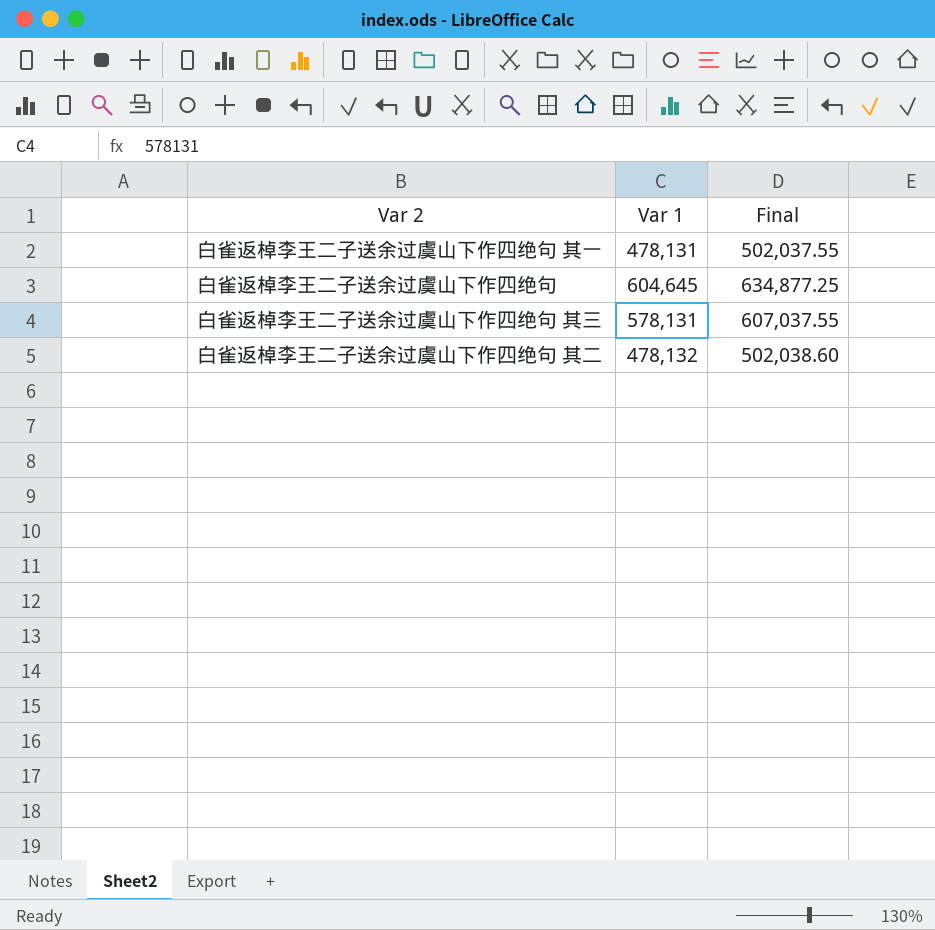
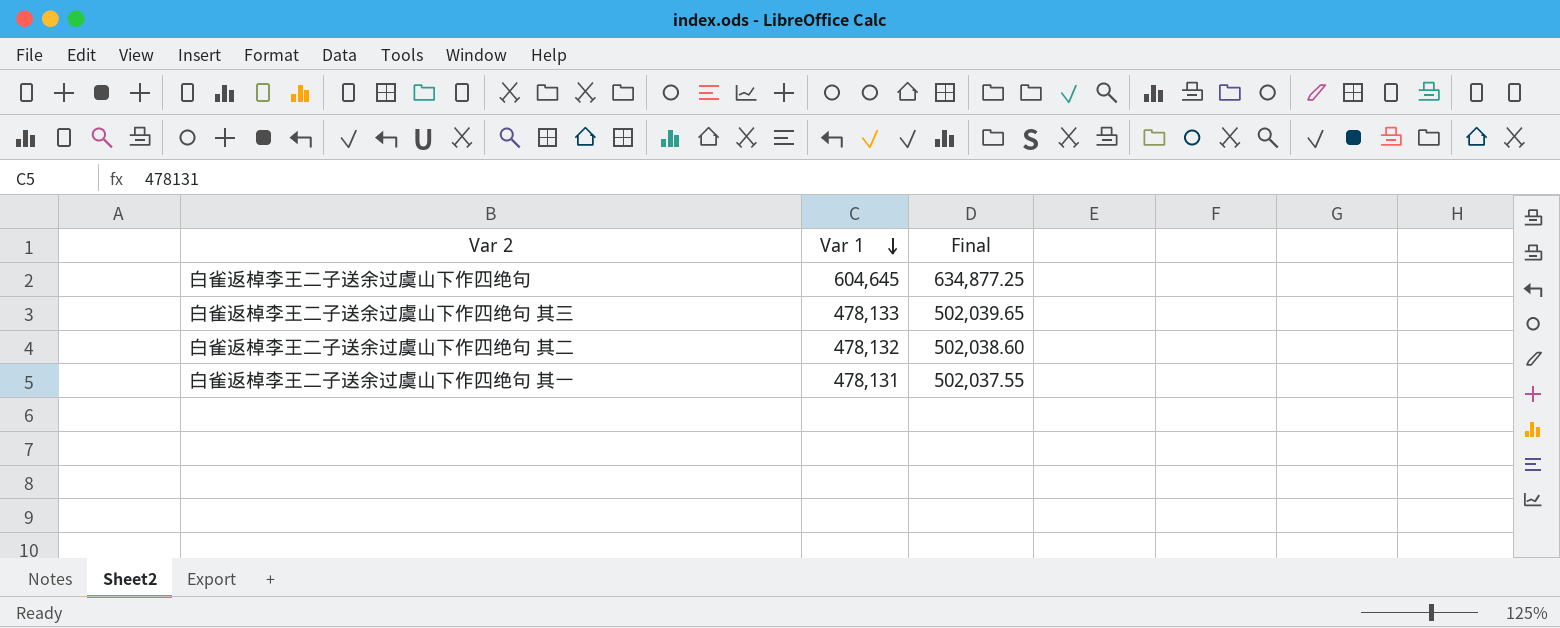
row order: none -> Var 1 descending
白雀返棹李王二子送余过虞山下作四绝句 其三 | Var 1: 578,131 -> 478,133
白雀返棹李王二子送余过虞山下作四绝句 其三 | Final: 607,037.55 -> 502,039.65

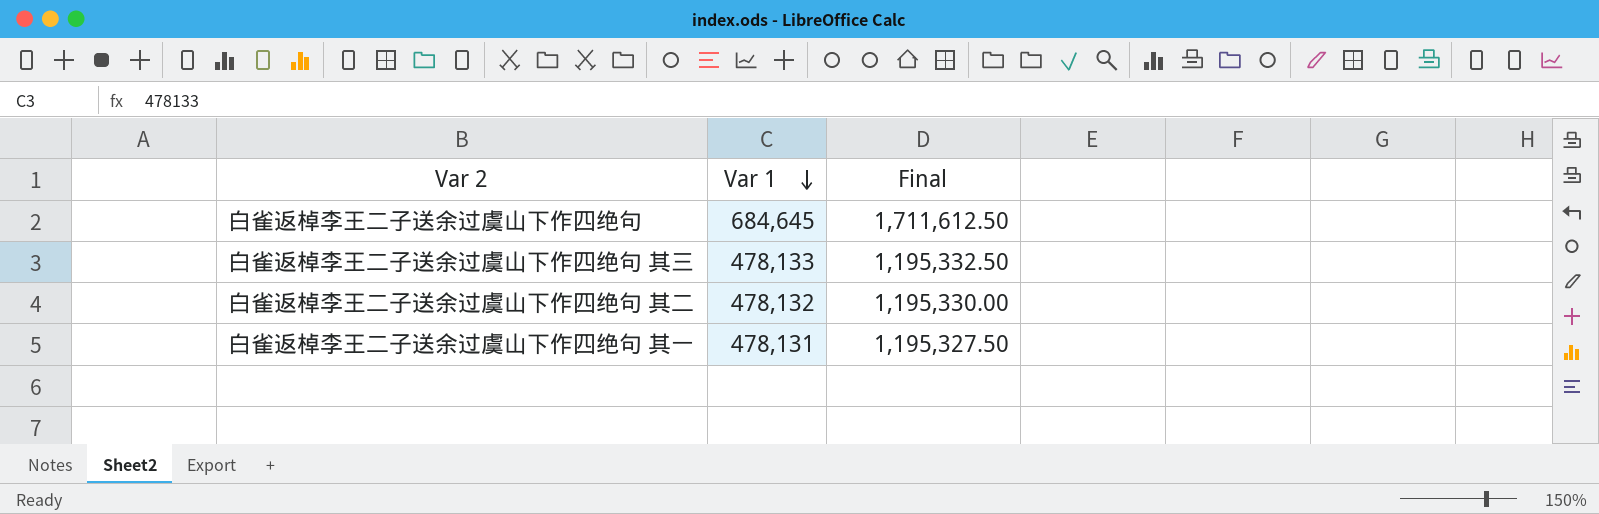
column Final | formula: [Var 1] * 1.05 -> [Var 1] * 2.5
白雀返棹李王二子送余过虞山下作四绝句 | Var 1: 604,645 -> 684,645

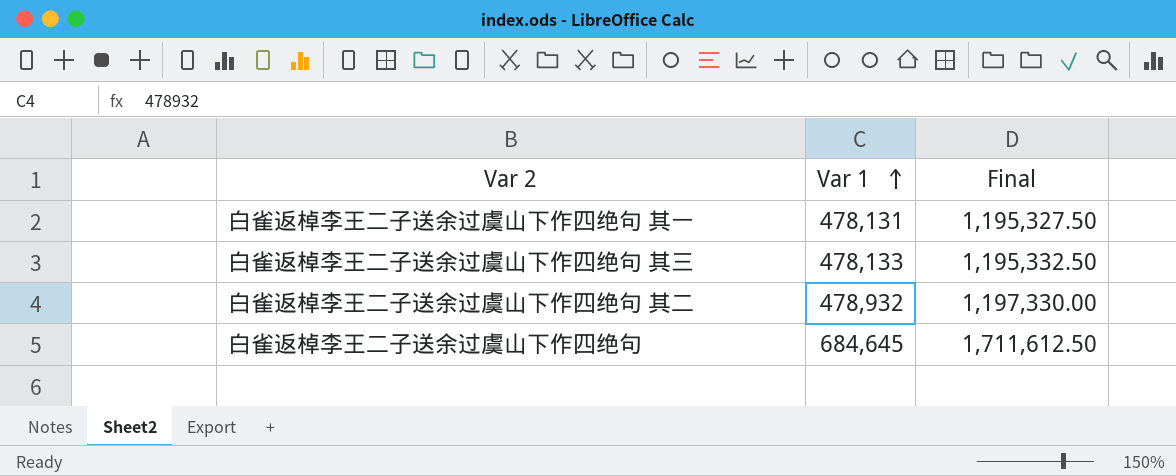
row order: Var 1 descending -> Var 1 ascending
白雀返棹李王二子送余过虞山下作四绝句 其二 | Var 1: 478,132 -> 478,932
白雀返棹李王二子送余过虞山下作四绝句 其二 | Final: 1,195,330.00 -> 1,197,330.00

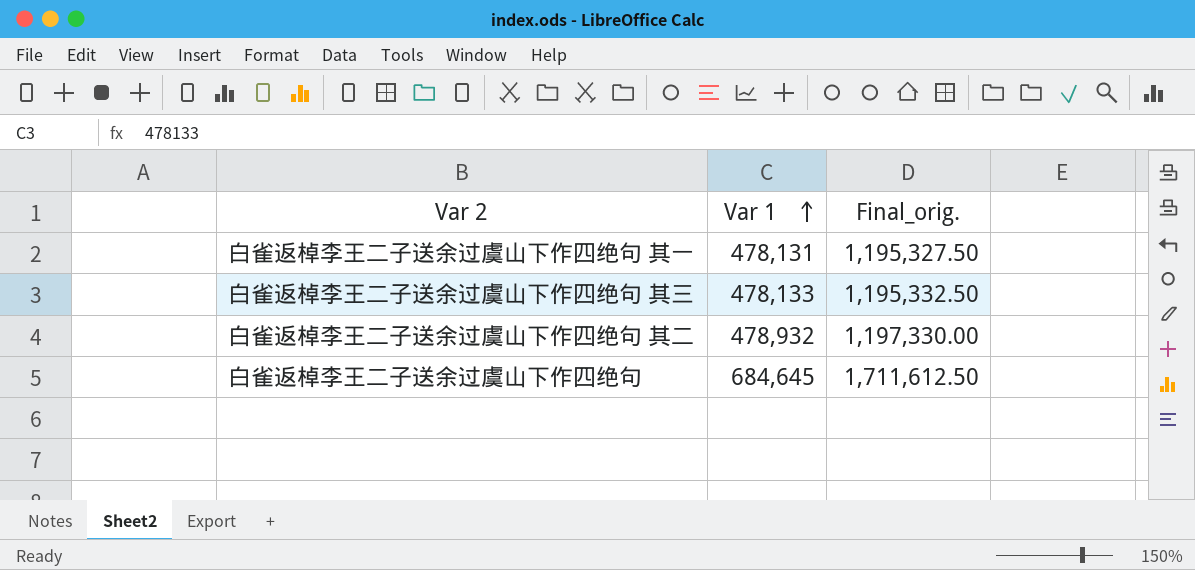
column name: Final -> Final_orig.

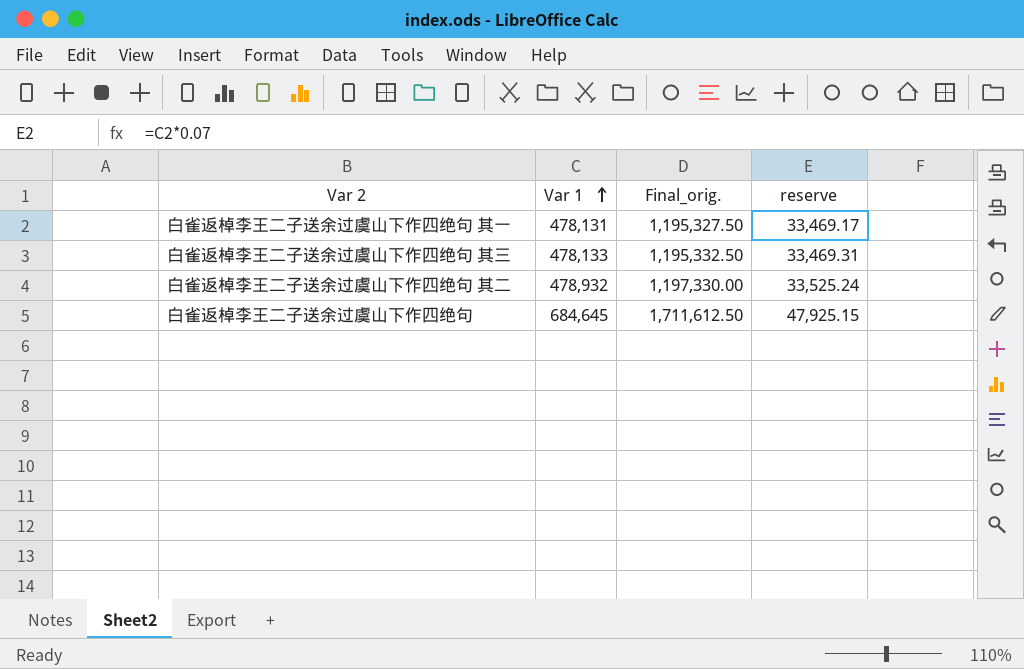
column reserve | formula: none -> [Var 1] * 0.07

